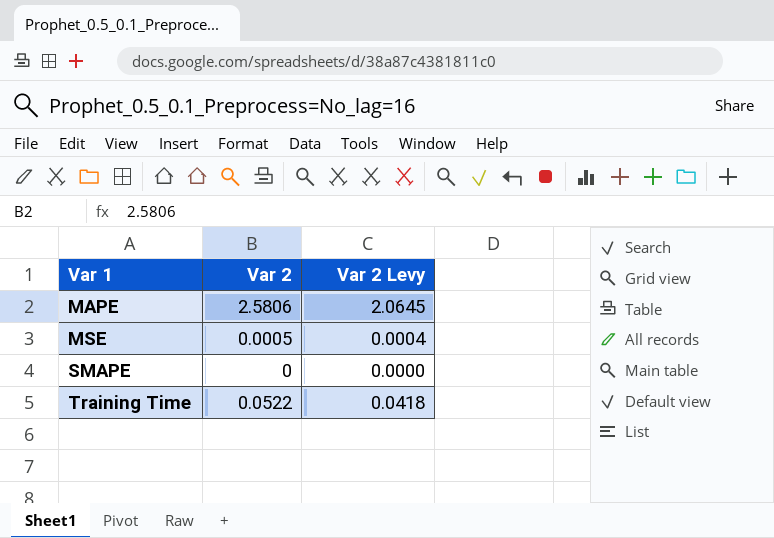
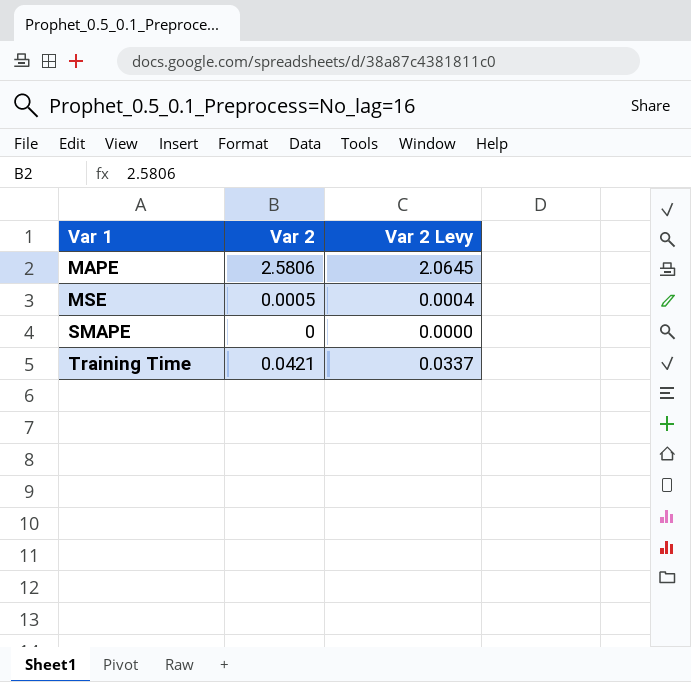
Training Time | Var 2: 0.0522 -> 0.0421
Training Time | Var 2 Levy: 0.0418 -> 0.0337

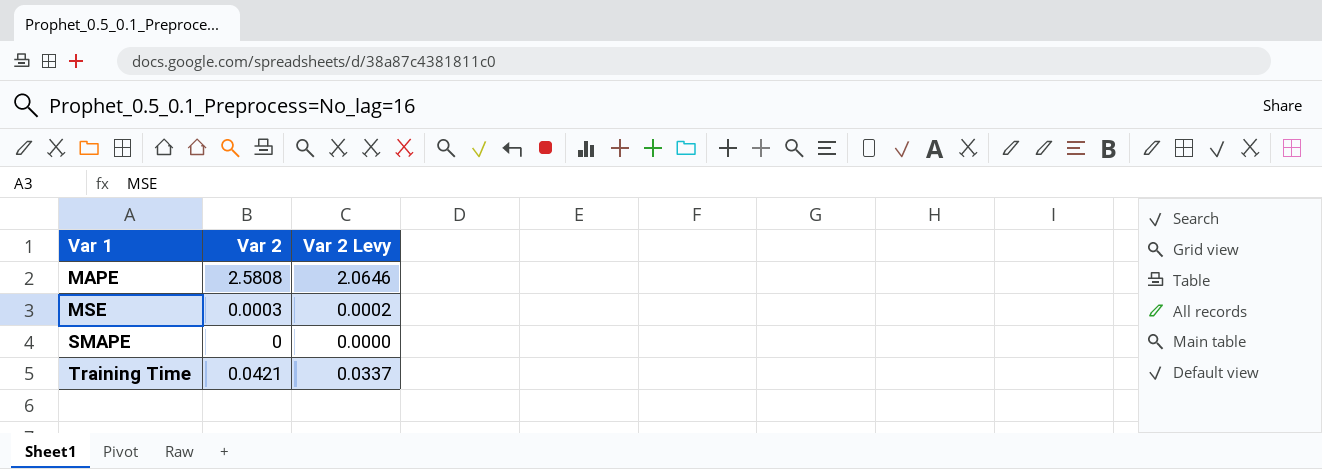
MAPE | Var 2: 2.5806 -> 2.5808
MAPE | Var 2 Levy: 2.0645 -> 2.0646
MSE | Var 2: 0.0005 -> 0.0003
MSE | Var 2 Levy: 0.0004 -> 0.0002

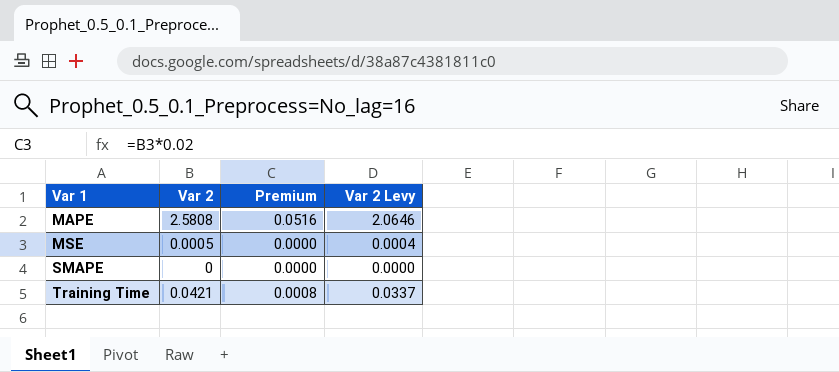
column Premium | formula: none -> [Var 2] * 0.02
MSE | Var 2: 0.0003 -> 0.0005
MSE | Var 2 Levy: 0.0002 -> 0.0004

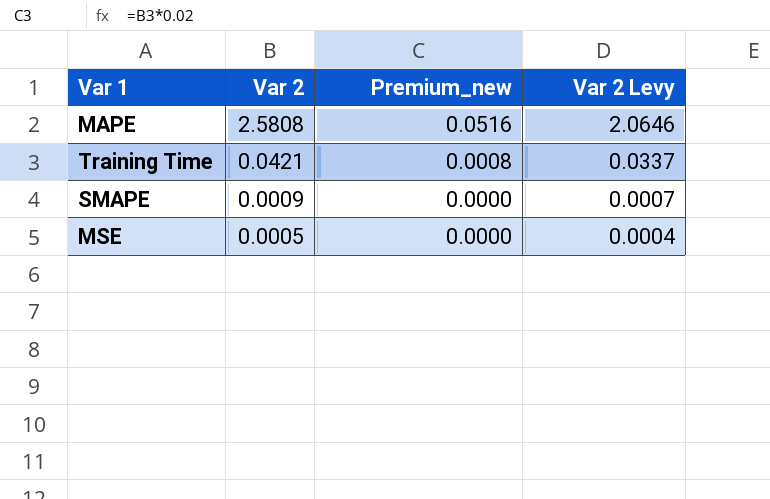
row order: Var 1 ascending -> Var 2 descending
column name: Premium -> Premium_new
SMAPE | Var 2: 0 -> 0.0009
SMAPE | Var 2 Levy: 0.0000 -> 0.0007

